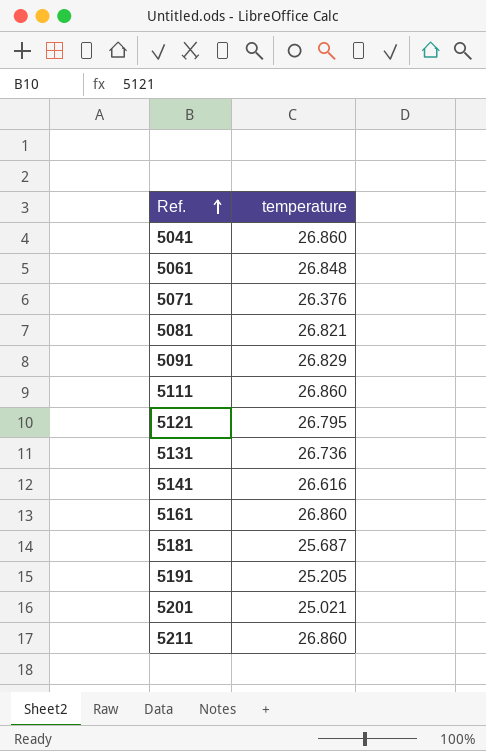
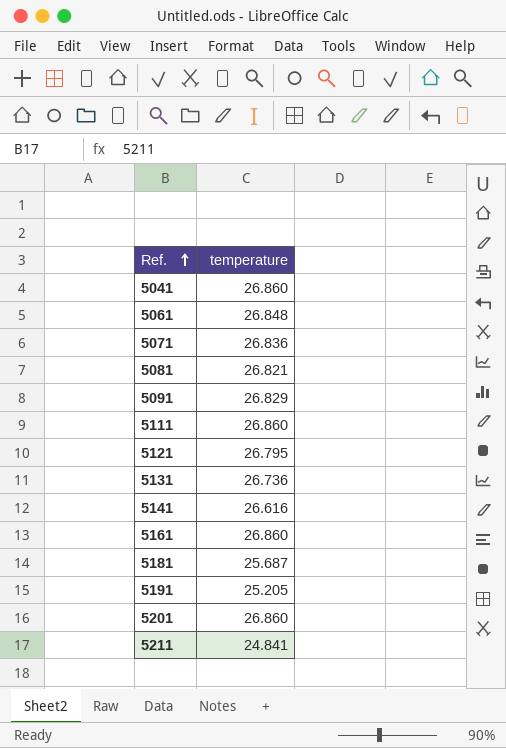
5071 | temperature: 26.376 -> 26.836
5201 | temperature: 25.021 -> 26.860
5211 | temperature: 26.860 -> 24.841

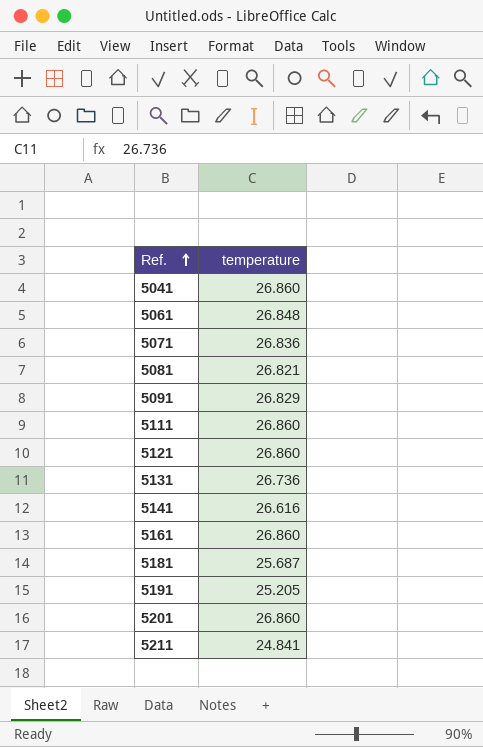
5121 | temperature: 26.795 -> 26.860

